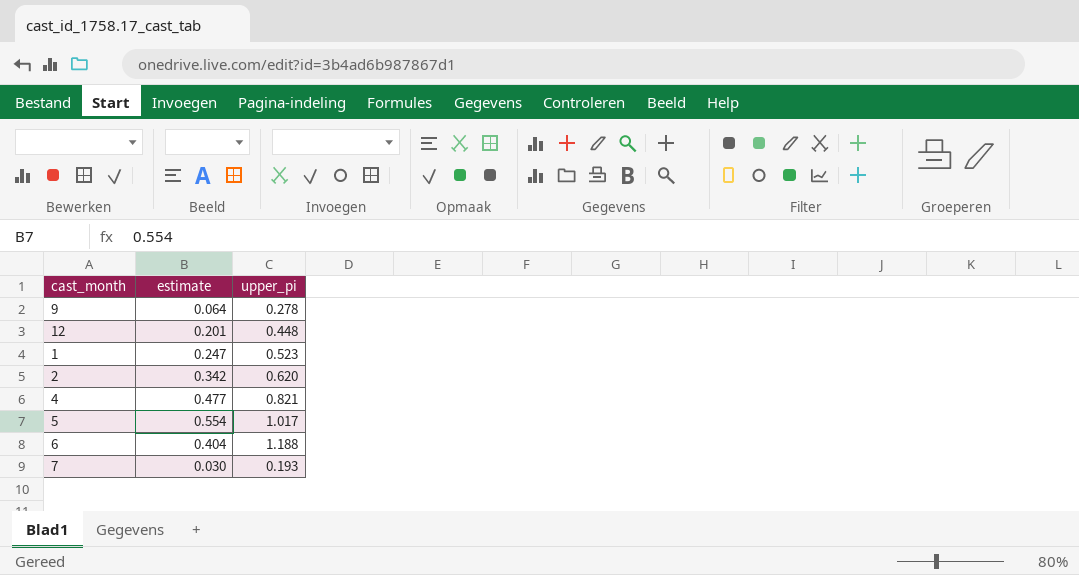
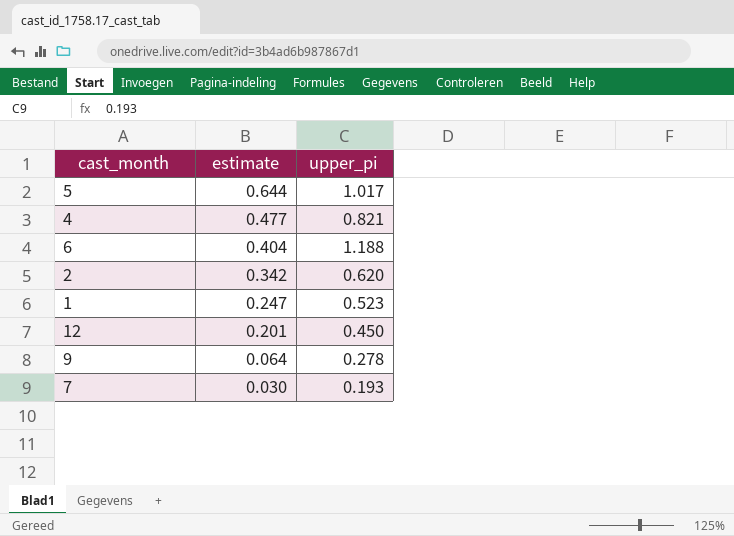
row order: none -> estimate descending
5 | estimate: 0.554 -> 0.644
12 | upper_pi: 0.448 -> 0.450

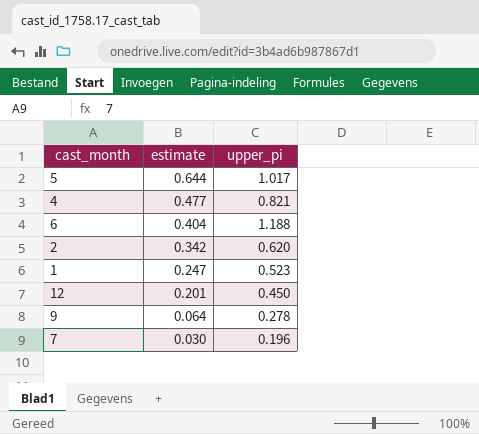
7 | upper_pi: 0.193 -> 0.196

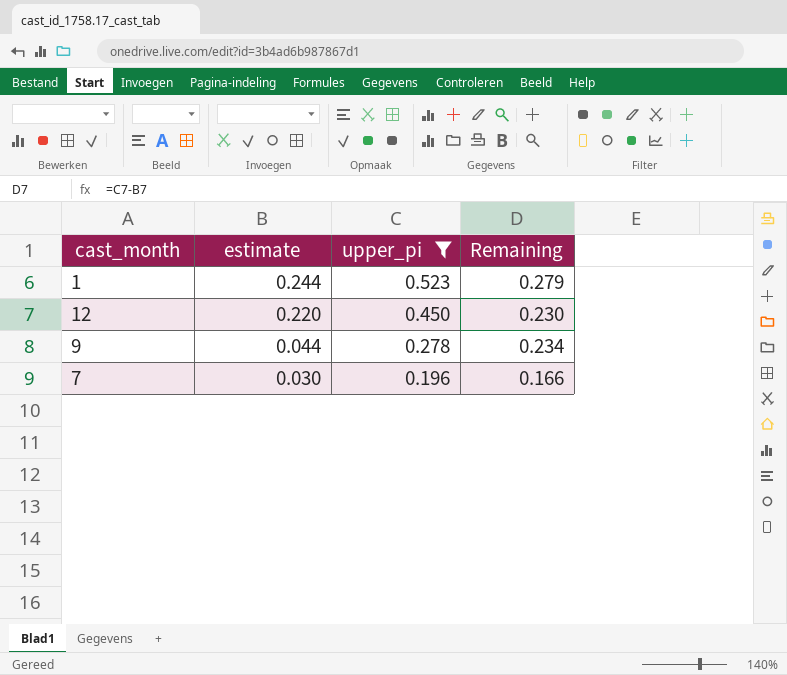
filter: none -> upper_pi <= 0.523
column Remaining | formula: none -> [upper_pi] - [estimate]
1 | estimate: 0.247 -> 0.244
12 | estimate: 0.201 -> 0.220
9 | estimate: 0.064 -> 0.044

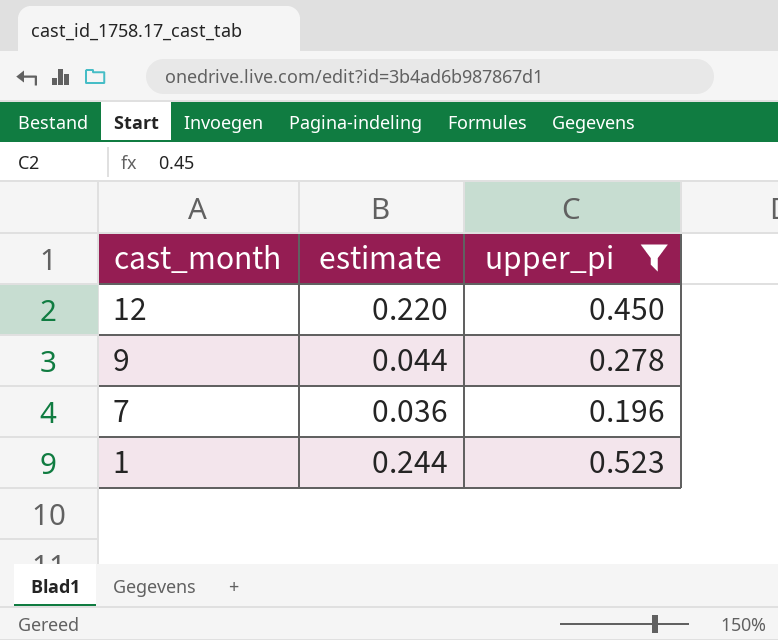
row order: estimate descending -> cast_month descending
column Remaining | formula: [upper_pi] - [estimate] -> none
7 | estimate: 0.030 -> 0.036

